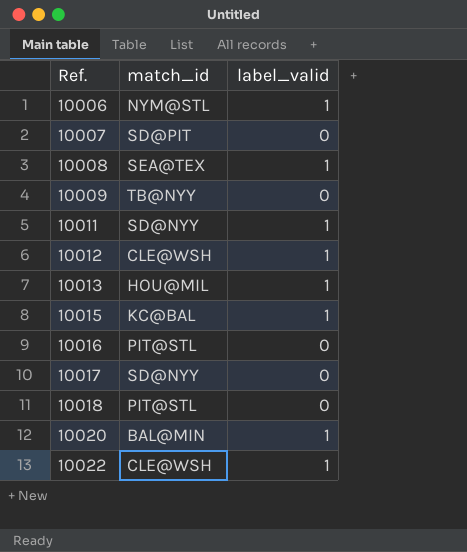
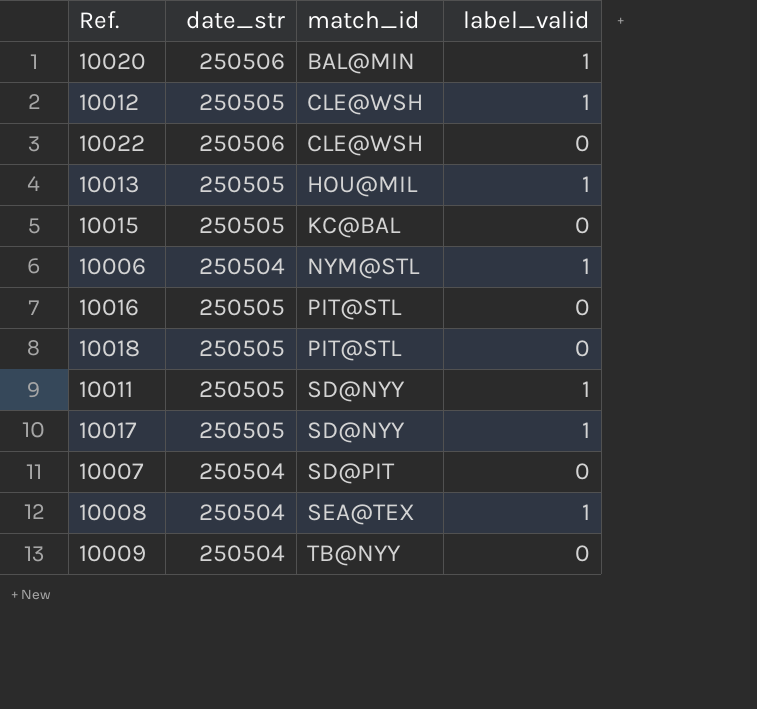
row order: Ref. ascending -> match_id ascending
column date_str | position: none -> 2
10022 | label_valid: 1 -> 0
10015 | label_valid: 1 -> 0
10017 | label_valid: 0 -> 1

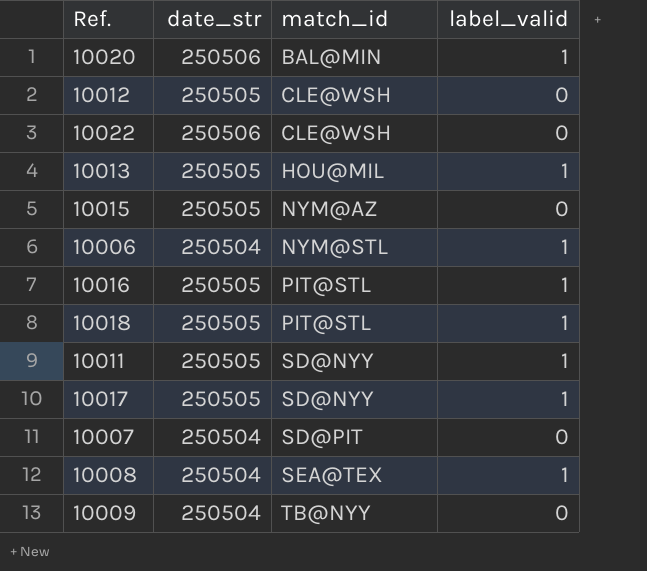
10012 | label_valid: 1 -> 0
10015 | match_id: KC@BAL -> NYM@AZ
10016 | label_valid: 0 -> 1
10018 | label_valid: 0 -> 1

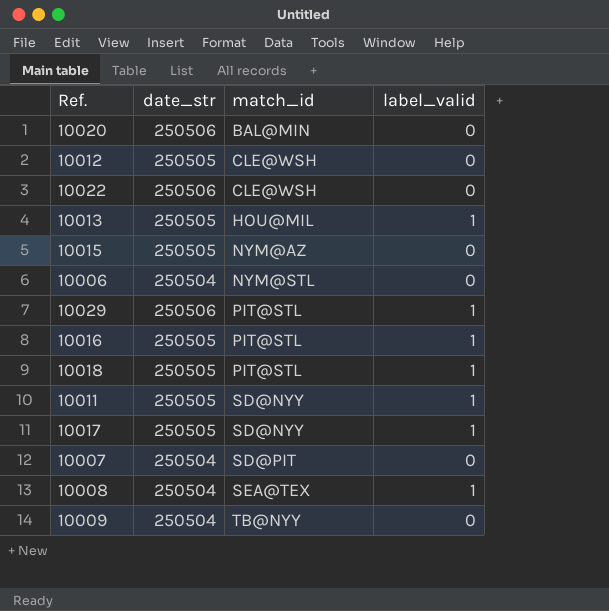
10020 | label_valid: 1 -> 0
10006 | label_valid: 1 -> 0
row 10029: none -> 250506 | PIT@STL | 1

